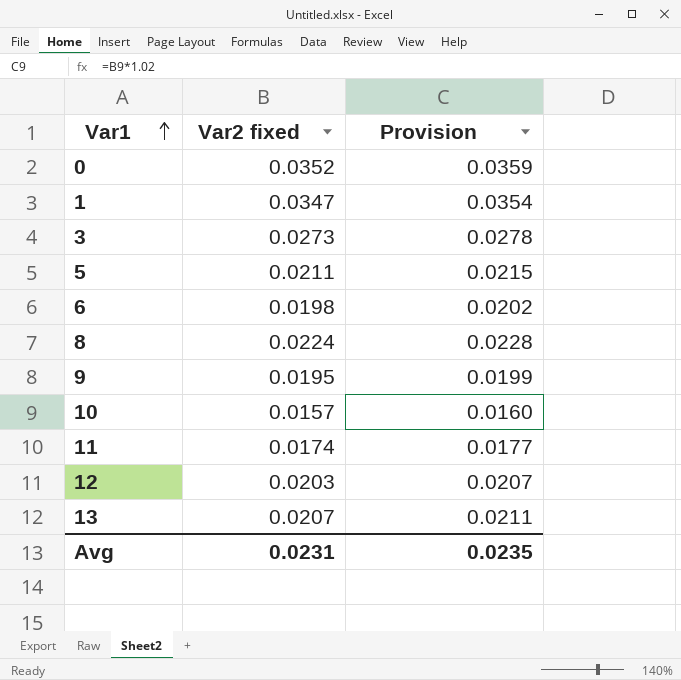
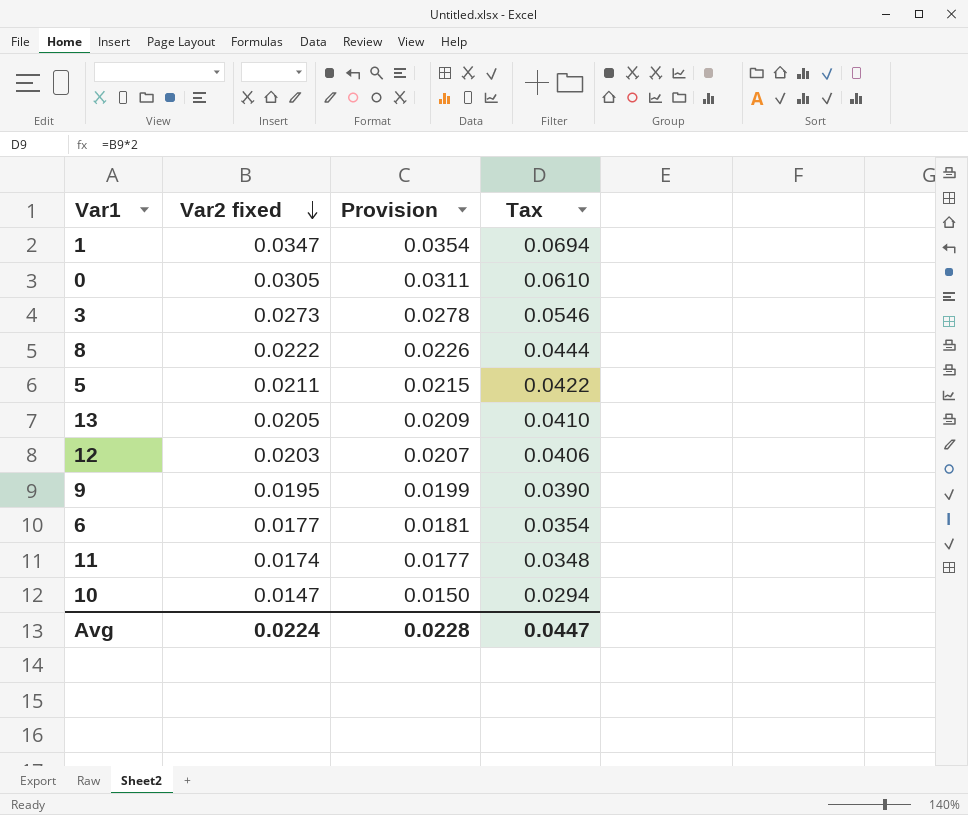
row order: Var1 ascending -> Var2 fixed descending
column Tax | formula: none -> [Var2 fixed] * 2
0 | Var2 fixed: 0.0352 -> 0.0305
0 | Provision: 0.0359 -> 0.0311
8 | Var2 fixed: 0.0224 -> 0.0222
8 | Provision: 0.0228 -> 0.0226
13 | Var2 fixed: 0.0207 -> 0.0205
13 | Provision: 0.0211 -> 0.0209
6 | Var2 fixed: 0.0198 -> 0.0177
6 | Provision: 0.0202 -> 0.0181
10 | Var2 fixed: 0.0157 -> 0.0147
10 | Provision: 0.0160 -> 0.0150
Avg | Var2 fixed: 0.0231 -> 0.0224
Avg | Provision: 0.0235 -> 0.0228

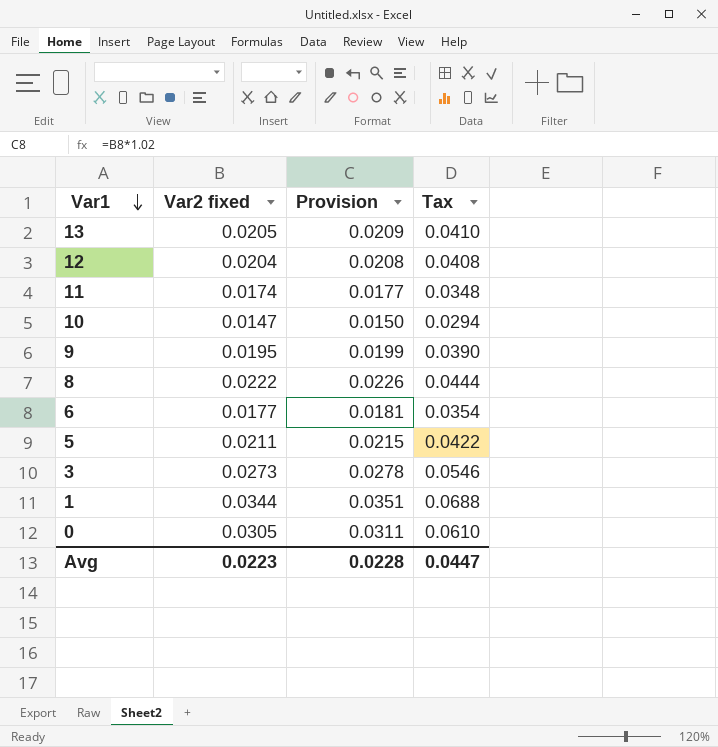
row order: Var2 fixed descending -> Var1 descending
12 | Var2 fixed: 0.0203 -> 0.0204
12 | Provision: 0.0207 -> 0.0208
12 | Tax: 0.0406 -> 0.0408
1 | Var2 fixed: 0.0347 -> 0.0344
1 | Provision: 0.0354 -> 0.0351
1 | Tax: 0.0694 -> 0.0688
Avg | Var2 fixed: 0.0224 -> 0.0223

